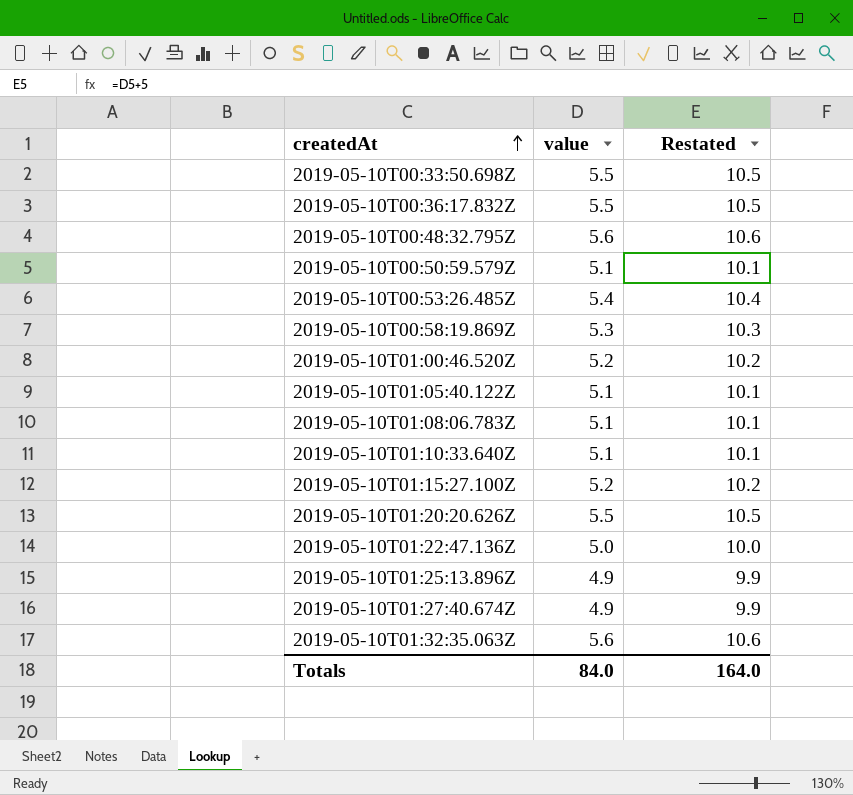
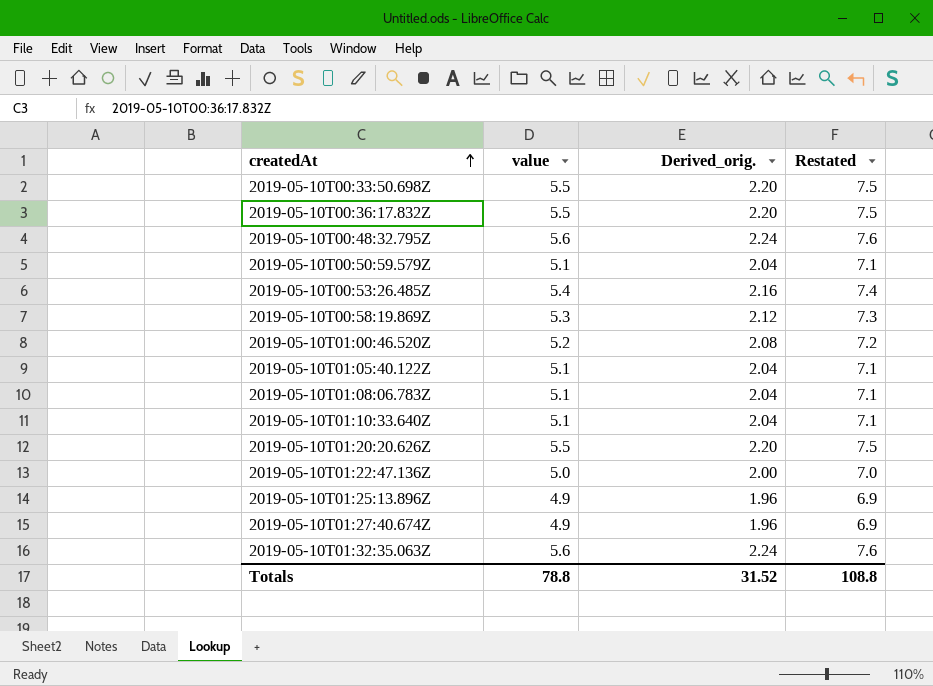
column Derived_orig. | formula: none -> [value] * 0.4
column Restated | formula: [value] + 5 -> [value] + 2
row 2019-05-10T01:15:27.100Z: 5.2 | 10.2 -> none
Totals | value: 84.0 -> 78.8
Totals | Restated: 164.0 -> 108.8

